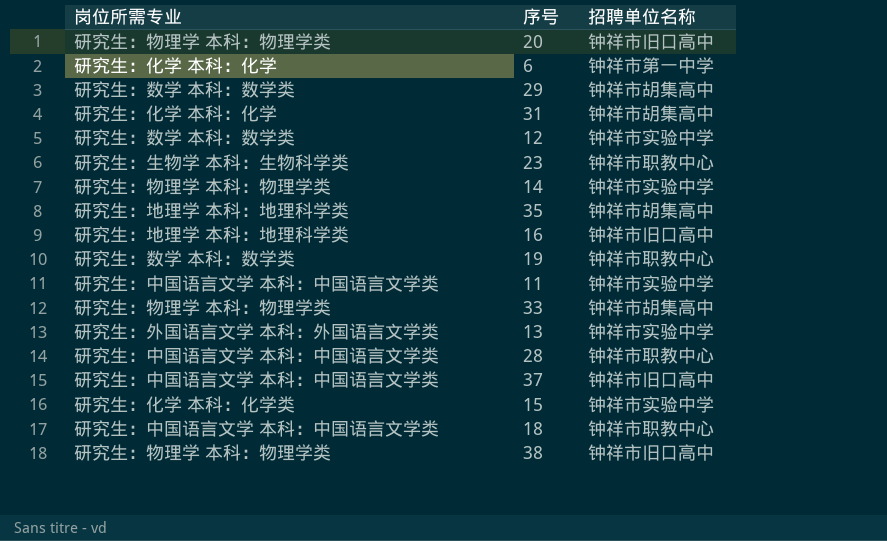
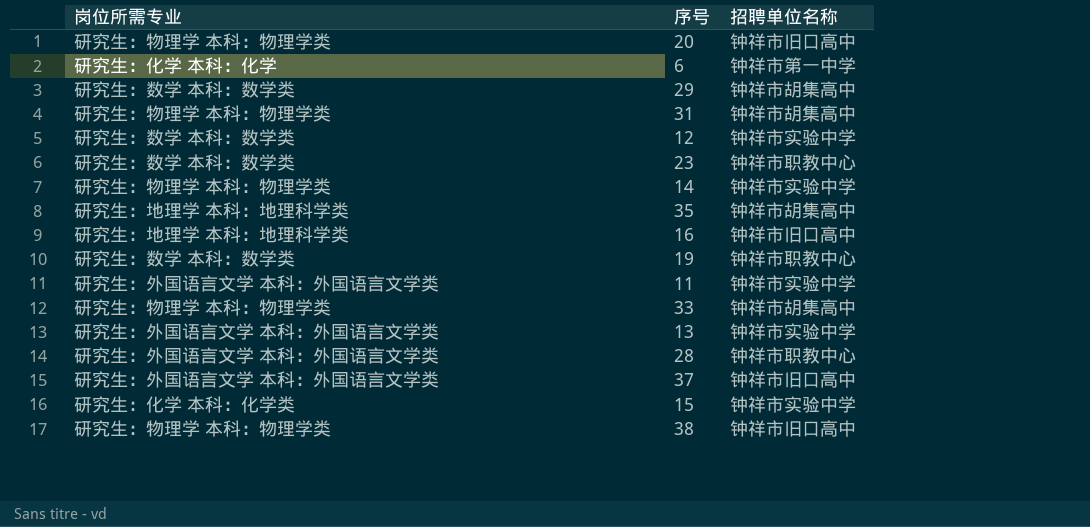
row 18: 研究生：中国语言文学 本科：中国语言文学类 | 钟祥市职教中心 -> none
31 | 岗位所需专业: 研究生：化学 本科：化学 -> 研究生：物理学 本科：物理学类
23 | 岗位所需专业: 研究生：生物学 本科：生物科学类 -> 研究生：数学 本科：数学类
11 | 岗位所需专业: 研究生：中国语言文学 本科：中国语言文学类 -> 研究生：外国语言文学 本科：外国语言文学类
28 | 岗位所需专业: 研究生：中国语言文学 本科：中国语言文学类 -> 研究生：外国语言文学 本科：外国语言文学类
37 | 岗位所需专业: 研究生：中国语言文学 本科：中国语言文学类 -> 研究生：外国语言文学 本科：外国语言文学类

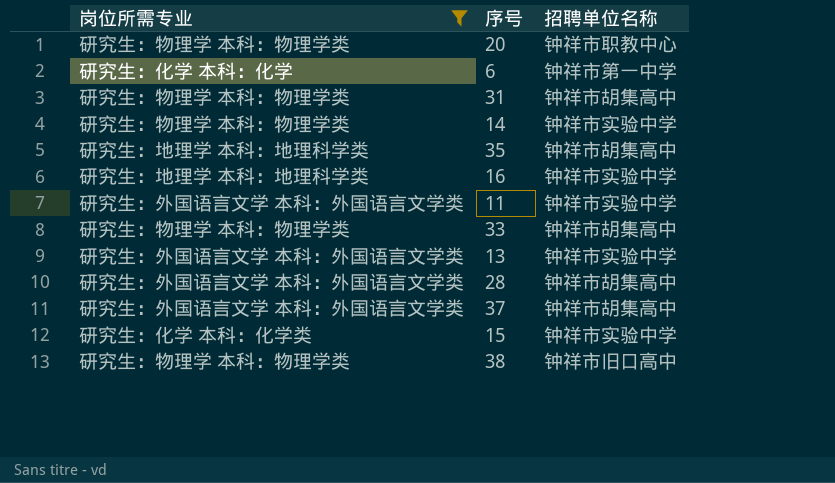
filter: none -> 岗位所需专业 != 研究生：数学 本科：数学类
20 | 招聘单位名称: 钟祥市旧口高中 -> 钟祥市职教中心
16 | 招聘单位名称: 钟祥市旧口高中 -> 钟祥市实验中学
28 | 招聘单位名称: 钟祥市职教中心 -> 钟祥市胡集高中
37 | 招聘单位名称: 钟祥市旧口高中 -> 钟祥市胡集高中

